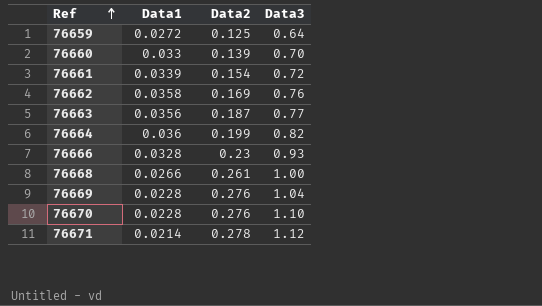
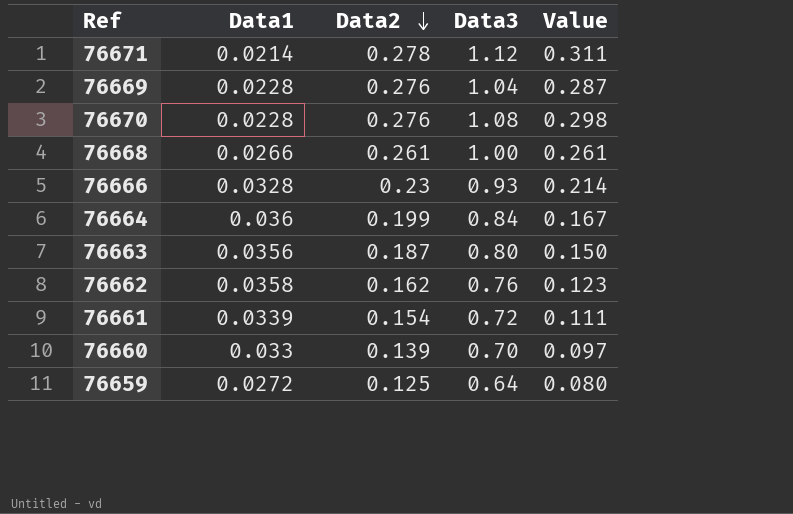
row order: Ref ascending -> Data2 descending
column Value | formula: none -> [Data2] * [Data3]
76670 | Data3: 1.10 -> 1.08
76664 | Data3: 0.82 -> 0.84
76663 | Data3: 0.77 -> 0.80
76662 | Data2: 0.169 -> 0.162

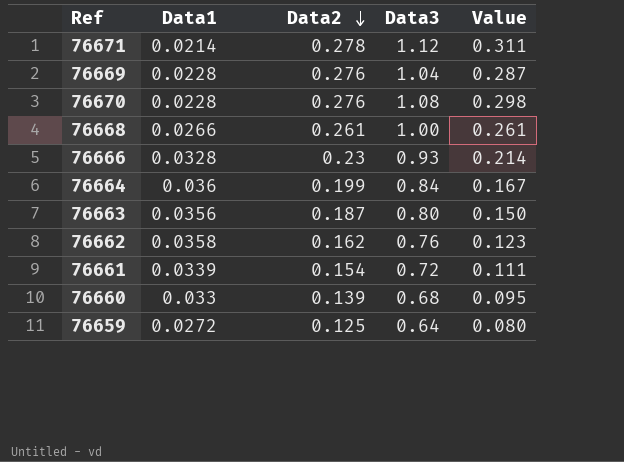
76660 | Data3: 0.70 -> 0.68
76660 | Value: 0.097 -> 0.095

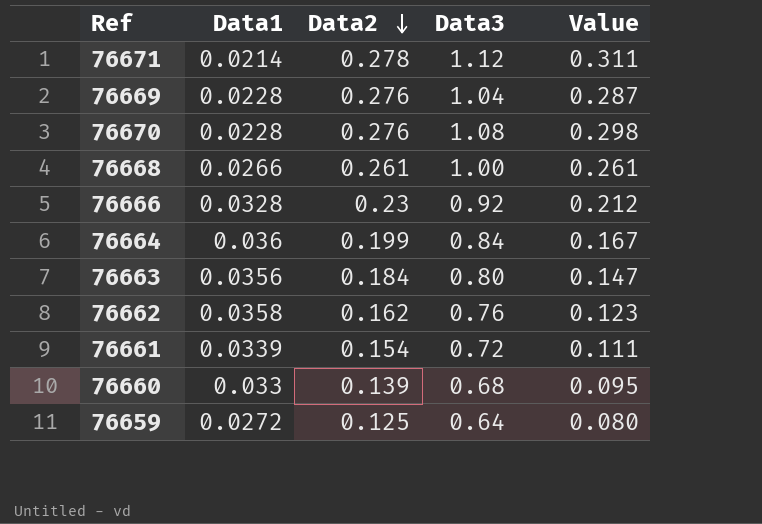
76666 | Data3: 0.93 -> 0.92
76666 | Value: 0.214 -> 0.212
76663 | Data2: 0.187 -> 0.184
76663 | Value: 0.150 -> 0.147

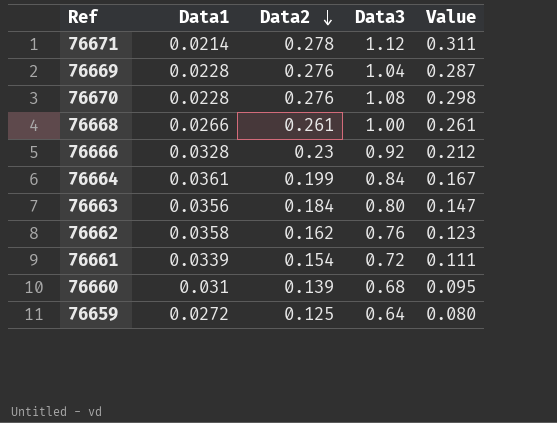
76664 | Data1: 0.036 -> 0.0361
76660 | Data1: 0.033 -> 0.031

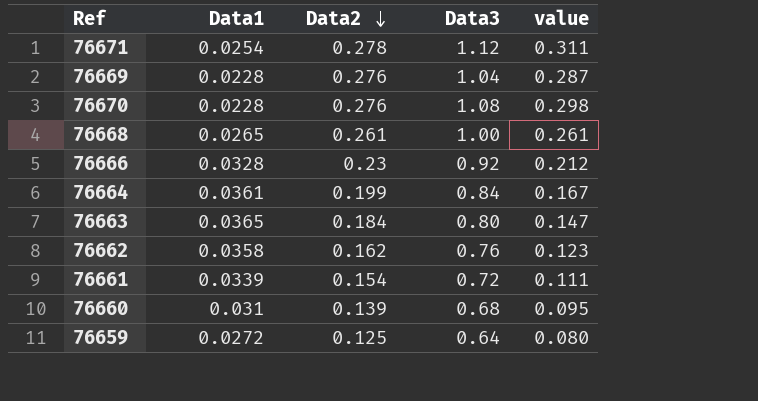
column name: Value -> value
76671 | Data1: 0.0214 -> 0.0254
76668 | Data1: 0.0266 -> 0.0265
76663 | Data1: 0.0356 -> 0.0365

